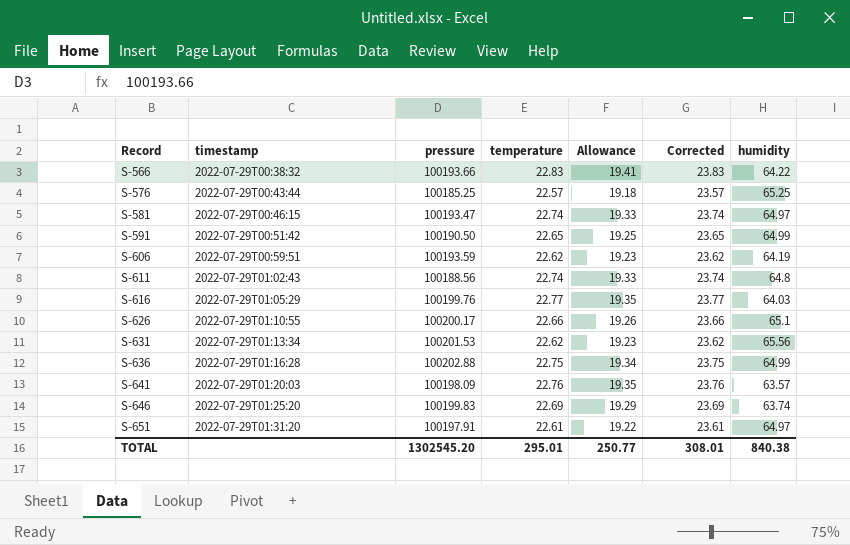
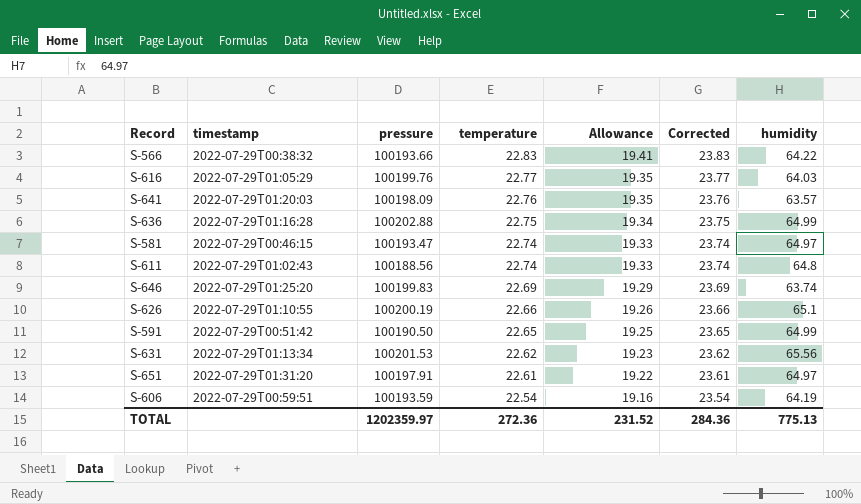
row order: Record ascending -> temperature descending
row S-576: 2022-07-29T00:43:44 | 100185.25 | 22.57 | 19.18 | 23.57 | 65.25 -> none
S-626 | pressure: 100200.17 -> 100200.19
S-606 | temperature: 22.62 -> 22.54
S-606 | Allowance: 19.23 -> 19.16
S-606 | Corrected: 23.62 -> 23.54
TOTAL | pressure: 1302545.20 -> 1202359.97
TOTAL | temperature: 295.01 -> 272.36
TOTAL | Allowance: 250.77 -> 231.52
TOTAL | Corrected: 308.01 -> 284.36
TOTAL | humidity: 840.38 -> 775.13

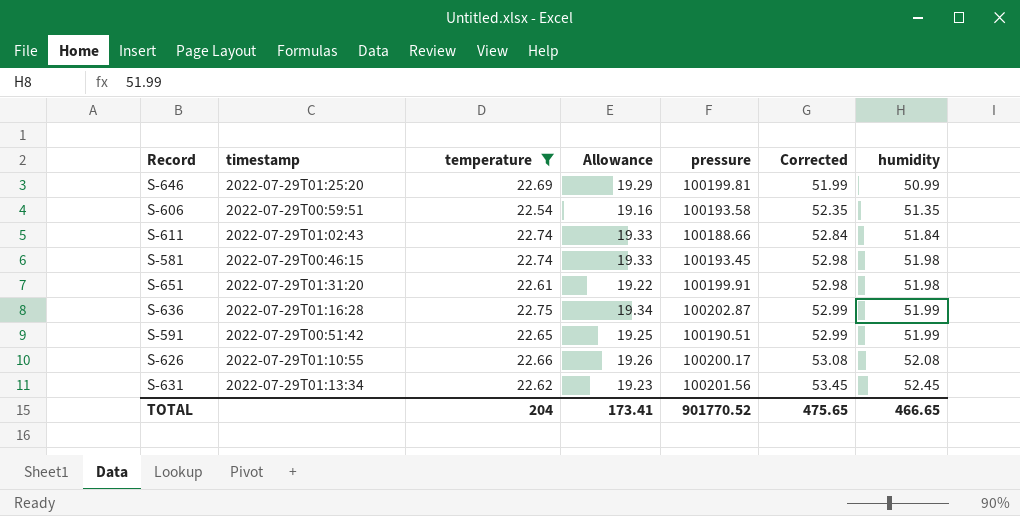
filter: none -> temperature <= 22.75
row order: temperature descending -> Corrected ascending
column pressure | position: 3 -> 5
column Corrected | formula: [temperature] + 1 -> [humidity] + 1
S-646 | pressure: 100199.83 -> 100199.81
S-646 | humidity: 63.74 -> 50.99
S-606 | pressure: 100193.59 -> 100193.58
S-606 | humidity: 64.19 -> 51.35
S-611 | pressure: 100188.56 -> 100188.66
S-611 | humidity: 64.8 -> 51.84
S-581 | pressure: 100193.47 -> 100193.45
S-581 | humidity: 64.97 -> 51.98
S-651 | pressure: 100197.91 -> 100199.91
S-651 | humidity: 64.97 -> 51.98
S-636 | pressure: 100202.88 -> 100202.87
S-636 | humidity: 64.99 -> 51.99
S-591 | pressure: 100190.50 -> 100190.51
S-591 | humidity: 64.99 -> 51.99
S-626 | pressure: 100200.19 -> 100200.17
S-626 | humidity: 65.1 -> 52.08
S-631 | pressure: 100201.53 -> 100201.56
S-631 | humidity: 65.56 -> 52.45
TOTAL | temperature: 272.36 -> 204
TOTAL | Allowance: 231.52 -> 173.41
TOTAL | pressure: 1202359.97 -> 901770.52
TOTAL | Corrected: 284.36 -> 475.65
TOTAL | humidity: 775.13 -> 466.65

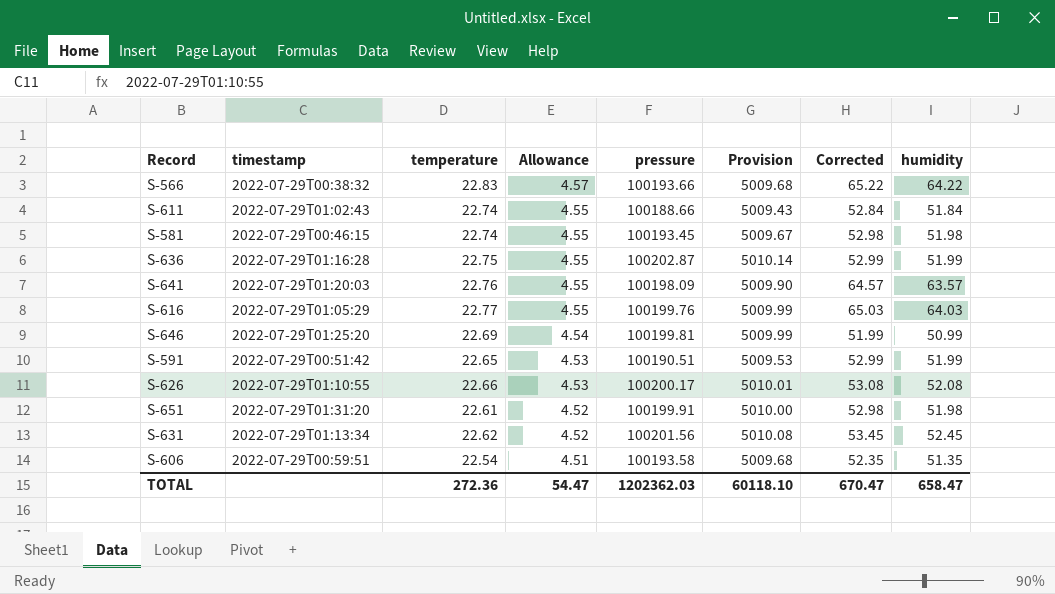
filter: temperature <= 22.75 -> none
row order: Corrected ascending -> Allowance descending
column Allowance | formula: [temperature] * 0.85 -> [temperature] * 0.2
column Provision | formula: none -> [pressure] * 0.05
TOTAL | temperature: 204 -> 272.36
TOTAL | Allowance: 173.41 -> 54.47
TOTAL | pressure: 901770.52 -> 1202362.03
TOTAL | Corrected: 475.65 -> 670.47
TOTAL | humidity: 466.65 -> 658.47

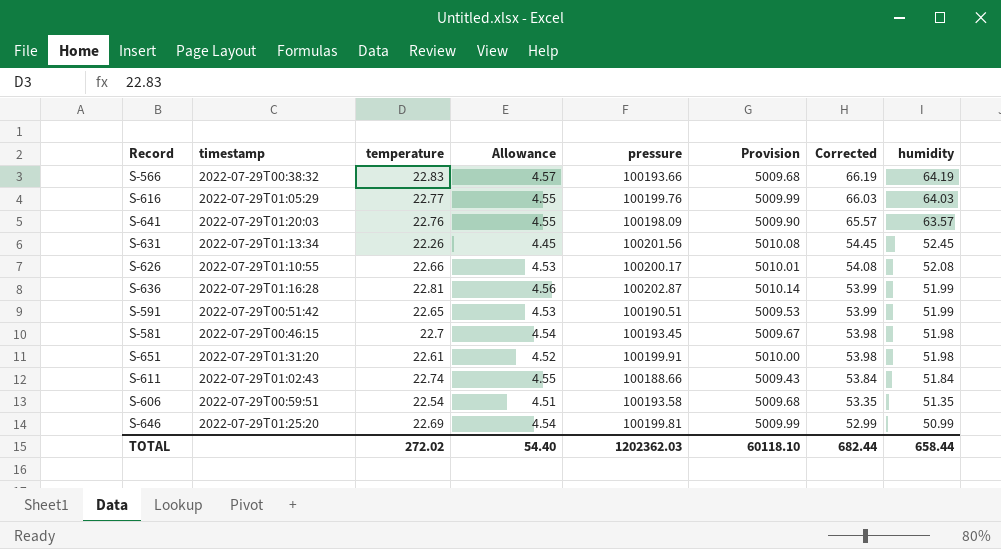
row order: Allowance descending -> Corrected descending
column Corrected | formula: [humidity] + 1 -> [humidity] + 2
S-566 | humidity: 64.22 -> 64.19
S-631 | temperature: 22.62 -> 22.26
S-631 | Allowance: 4.52 -> 4.45
S-636 | temperature: 22.75 -> 22.81
S-636 | Allowance: 4.55 -> 4.56
S-581 | temperature: 22.74 -> 22.7
S-581 | Allowance: 4.55 -> 4.54
TOTAL | temperature: 272.36 -> 272.02
TOTAL | Allowance: 54.47 -> 54.40
TOTAL | Corrected: 670.47 -> 682.44
TOTAL | humidity: 658.47 -> 658.44

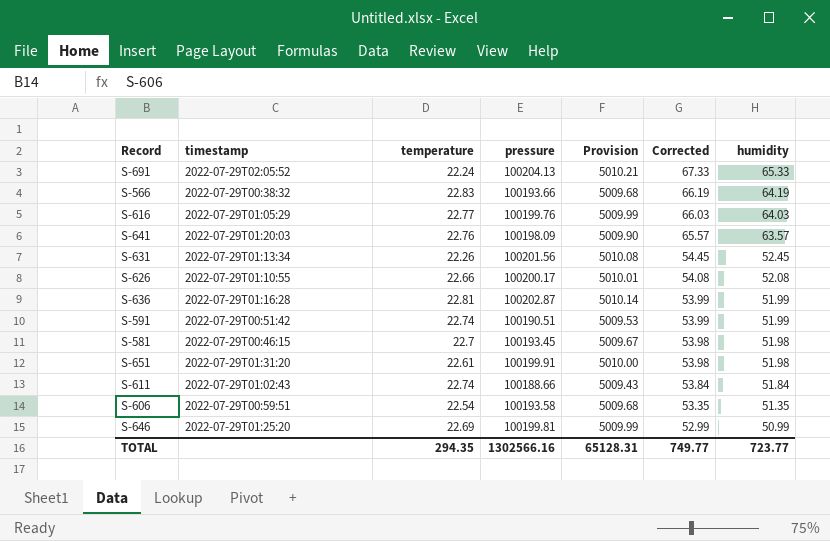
column Allowance | formula: [temperature] * 0.2 -> none
row S-691: none -> 2022-07-29T02:05:52 | 22.24 | 100204.13 | 5010.21 | 67.33 | 65.33
S-591 | temperature: 22.65 -> 22.74
TOTAL | temperature: 272.02 -> 294.35
TOTAL | pressure: 1202362.03 -> 1302566.16
TOTAL | Provision: 60118.10 -> 65128.31
TOTAL | Corrected: 682.44 -> 749.77
TOTAL | humidity: 658.44 -> 723.77

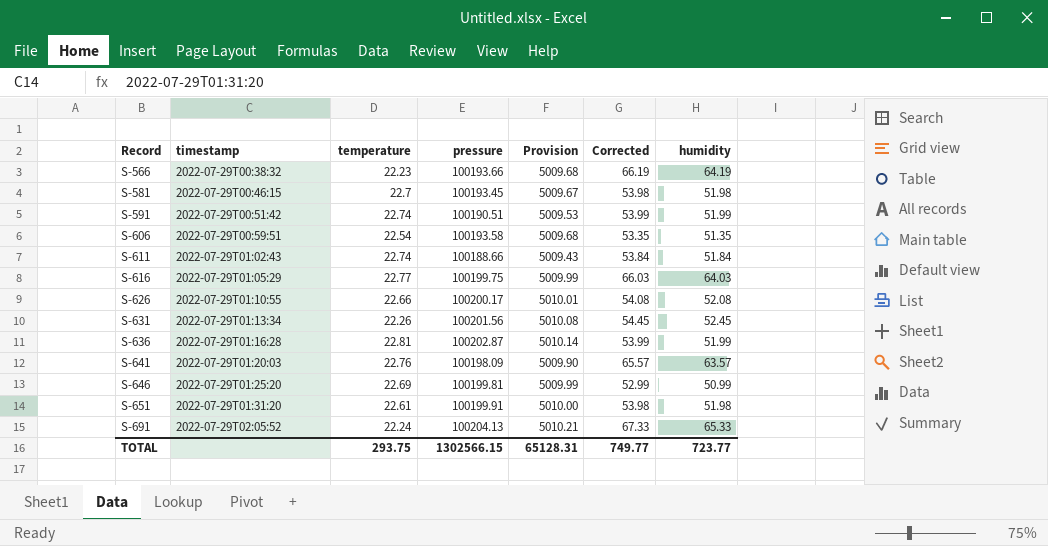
row order: Corrected descending -> Record ascending
S-566 | temperature: 22.83 -> 22.23
S-616 | pressure: 100199.76 -> 100199.75
TOTAL | temperature: 294.35 -> 293.75
TOTAL | pressure: 1302566.16 -> 1302566.15

